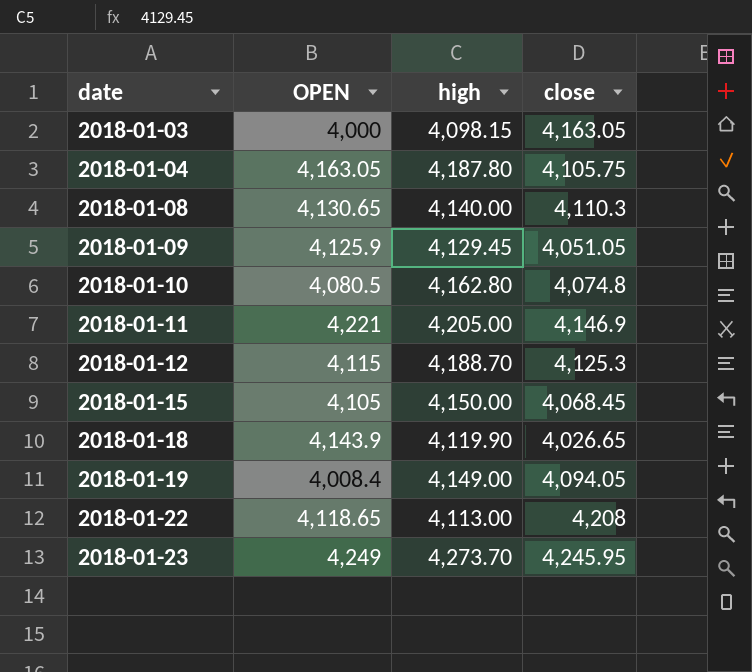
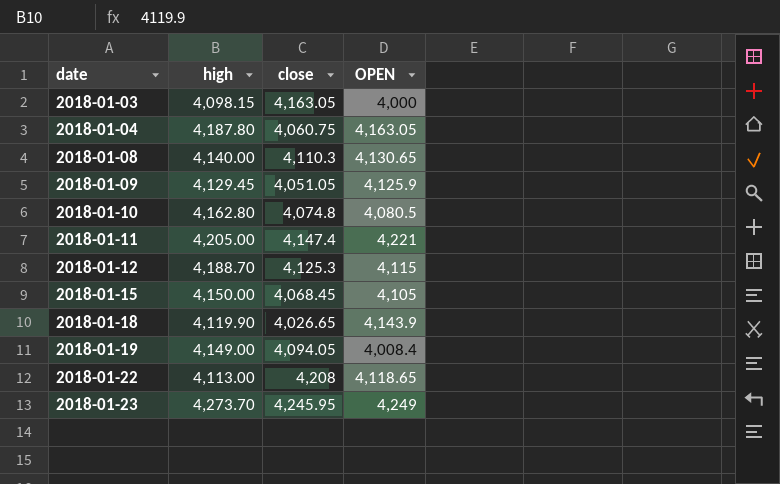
column OPEN | position: 2 -> 4
2018-01-04 | close: 4,105.75 -> 4,060.75
2018-01-11 | close: 4,146.9 -> 4,147.4

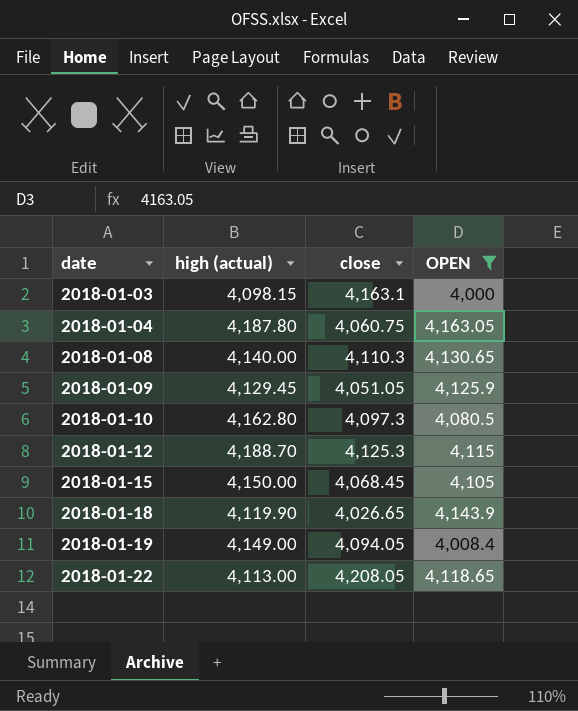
filter: none -> OPEN <= 4,163.05
column name: high -> high (actual)
2018-01-03 | close: 4,163.05 -> 4,163.1
2018-01-10 | close: 4,074.8 -> 4,097.3
2018-01-22 | close: 4,208 -> 4,208.05

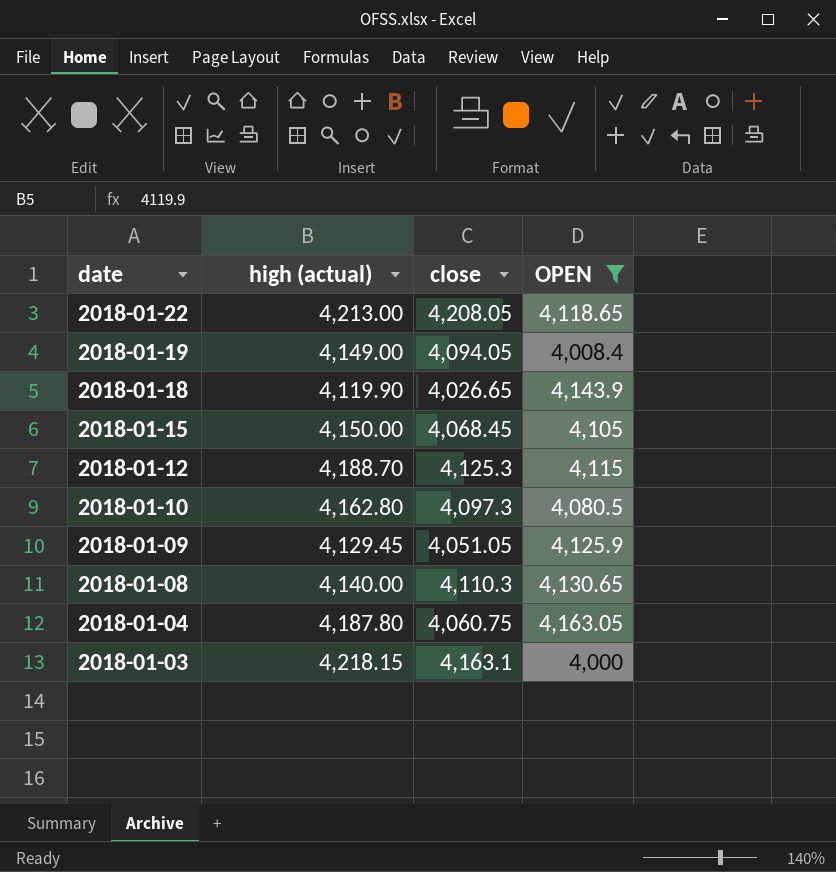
row order: date ascending -> date descending
2018-01-22 | high (actual): 4,113.00 -> 4,213.00
2018-01-03 | high (actual): 4,098.15 -> 4,218.15

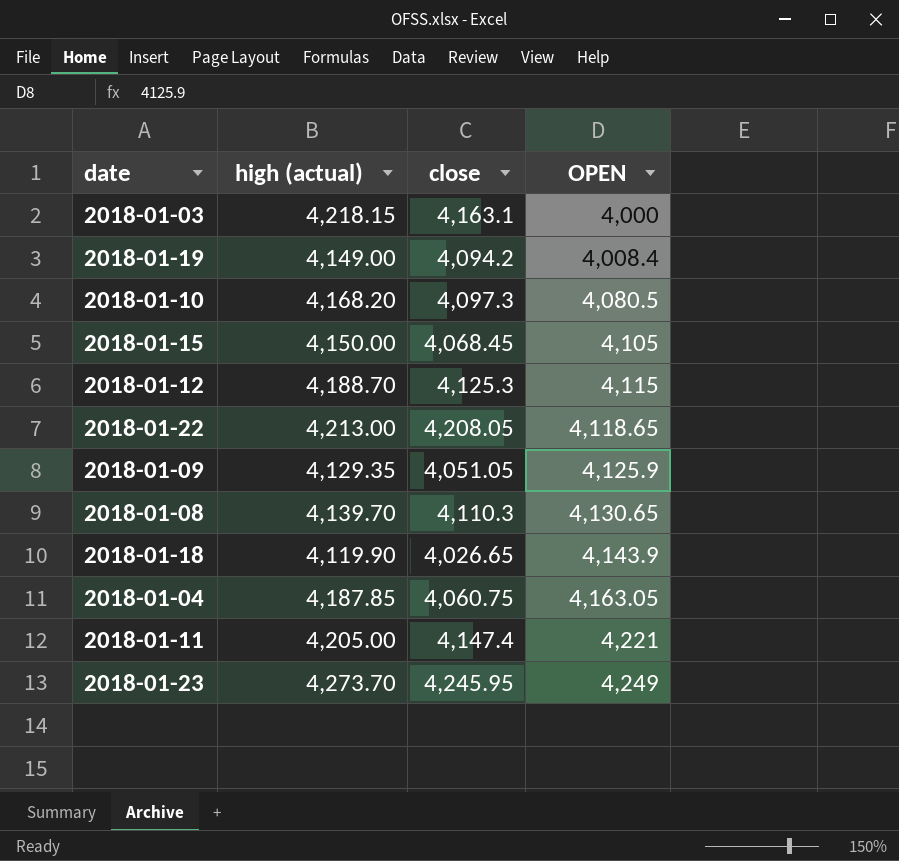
filter: OPEN <= 4,163.05 -> none
row order: date descending -> OPEN ascending
2018-01-19 | close: 4,094.05 -> 4,094.2
2018-01-10 | high (actual): 4,162.80 -> 4,168.20
2018-01-09 | high (actual): 4,129.45 -> 4,129.35
2018-01-08 | high (actual): 4,140.00 -> 4,139.70
2018-01-04 | high (actual): 4,187.80 -> 4,187.85

